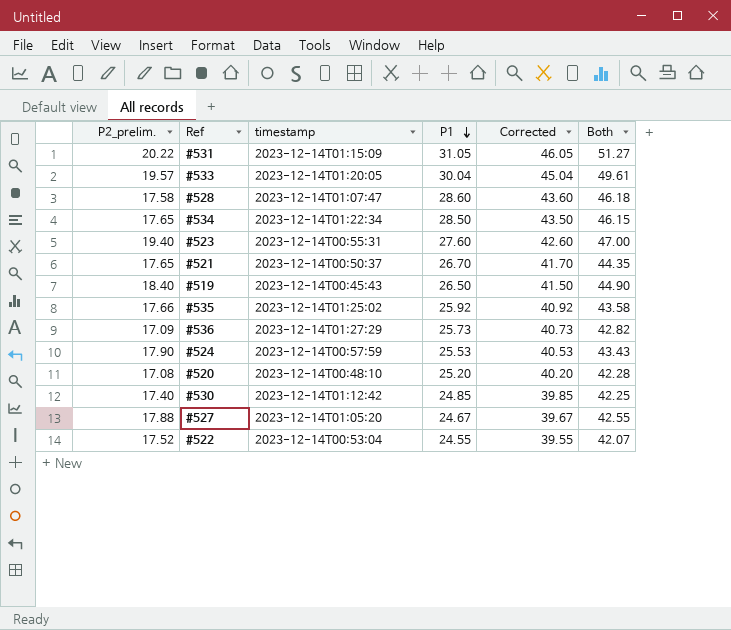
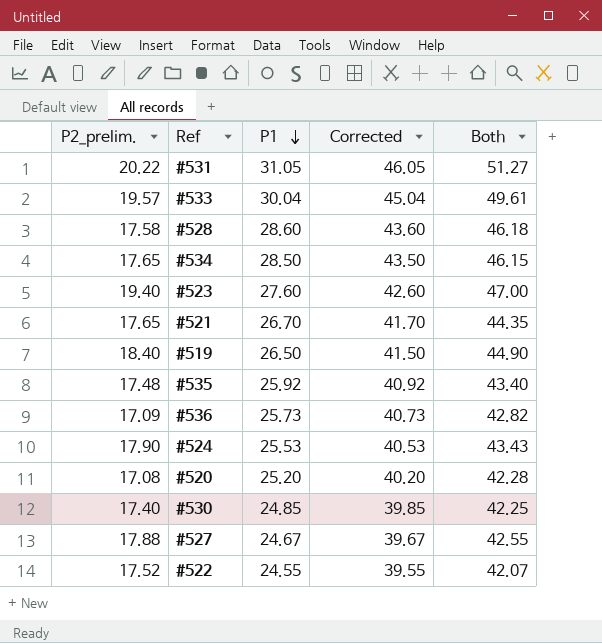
column timestamp | position: 3 -> none
#535 | P2_prelim.: 17.66 -> 17.48
#535 | Both: 43.58 -> 43.40

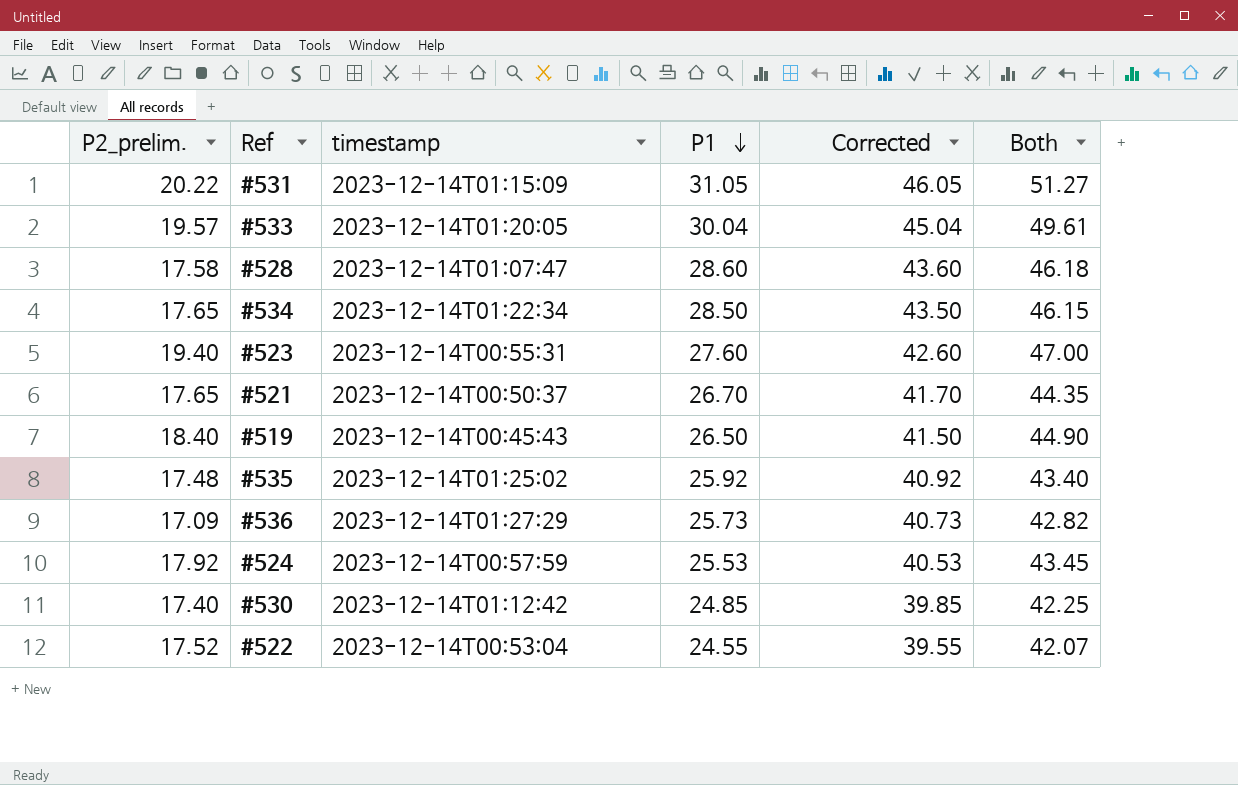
column timestamp | position: none -> 3
row #520: 17.08 | 25.20 | 40.20 | 42.28 -> none
row #527: 17.88 | 24.67 | 39.67 | 42.55 -> none
#524 | P2_prelim.: 17.90 -> 17.92
#524 | Both: 43.43 -> 43.45

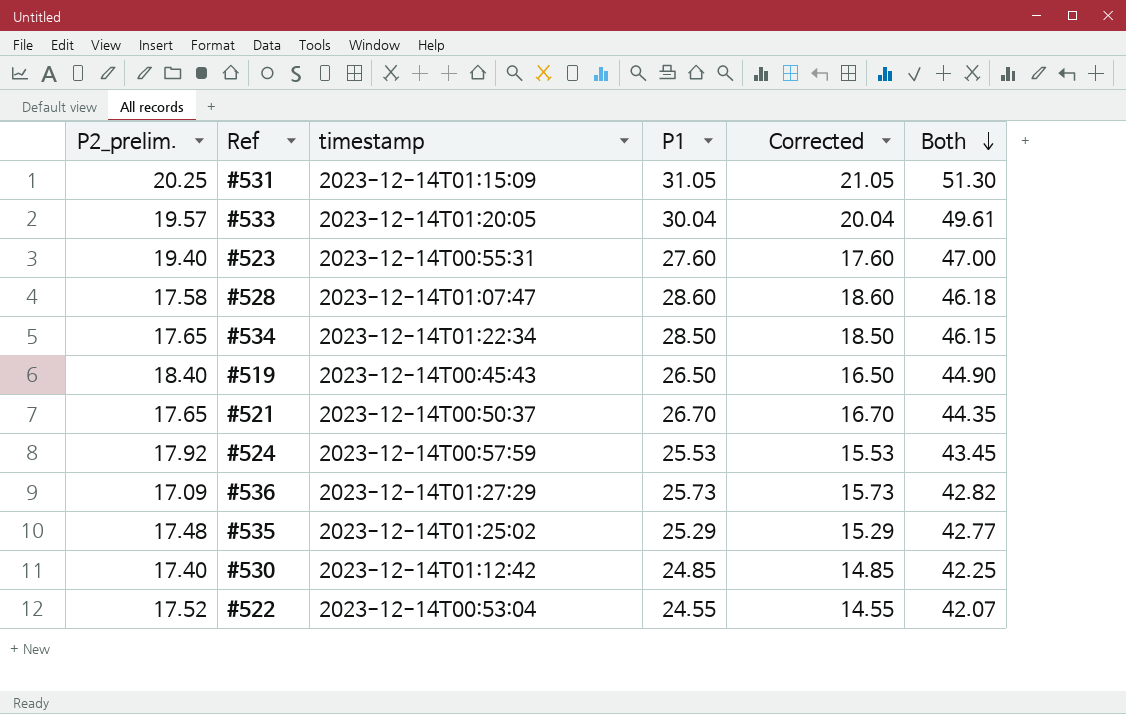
row order: P1 descending -> Both descending
column Corrected | formula: [P1] + 15 -> [P1] - 10
#531 | P2_prelim.: 20.22 -> 20.25
#531 | Both: 51.27 -> 51.30
#535 | P1: 25.92 -> 25.29
#535 | Both: 43.40 -> 42.77

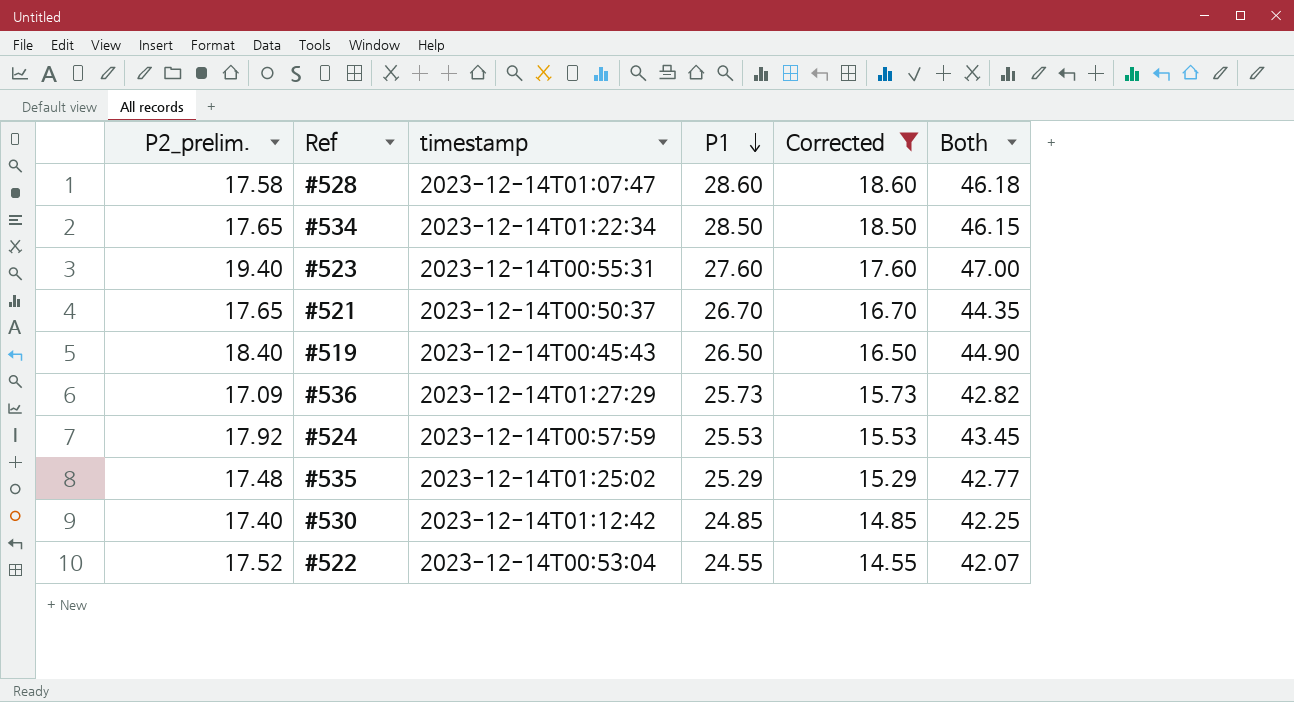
filter: none -> Corrected <= 18.60
row order: Both descending -> P1 descending

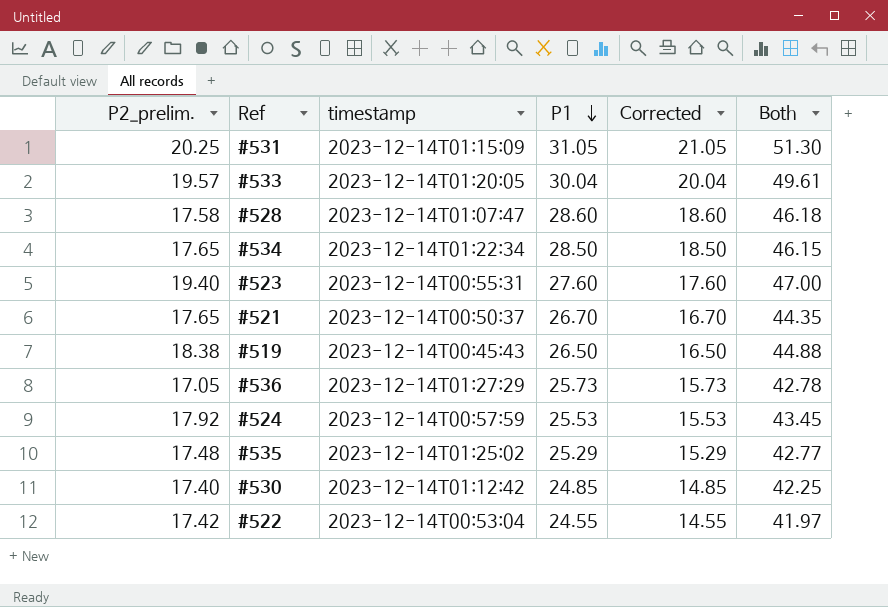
filter: Corrected <= 18.60 -> none
#519 | P2_prelim.: 18.40 -> 18.38
#519 | Both: 44.90 -> 44.88
#536 | P2_prelim.: 17.09 -> 17.05
#536 | Both: 42.82 -> 42.78
#522 | P2_prelim.: 17.52 -> 17.42
#522 | Both: 42.07 -> 41.97

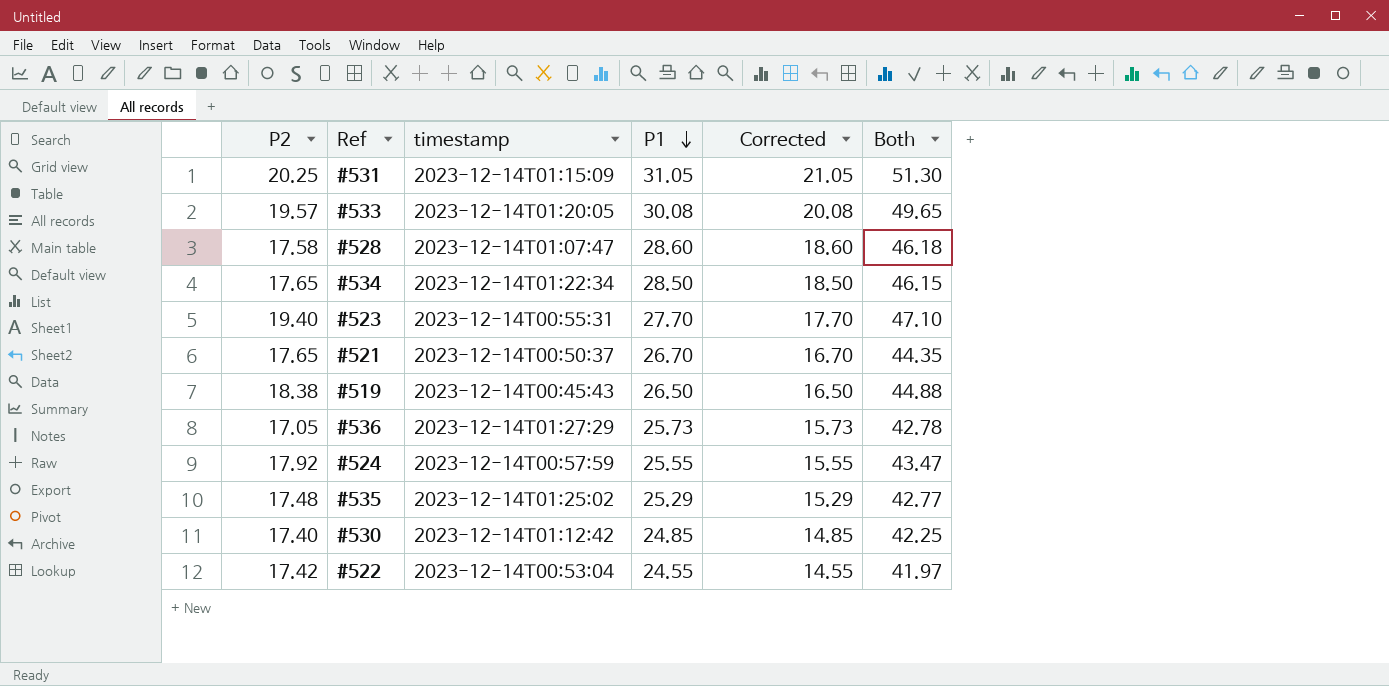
column name: P2_prelim. -> P2
#533 | P1: 30.04 -> 30.08
#533 | Corrected: 20.04 -> 20.08
#533 | Both: 49.61 -> 49.65
#523 | P1: 27.60 -> 27.70
#523 | Corrected: 17.60 -> 17.70
#523 | Both: 47.00 -> 47.10
#524 | P1: 25.53 -> 25.55
#524 | Corrected: 15.53 -> 15.55
#524 | Both: 43.45 -> 43.47

